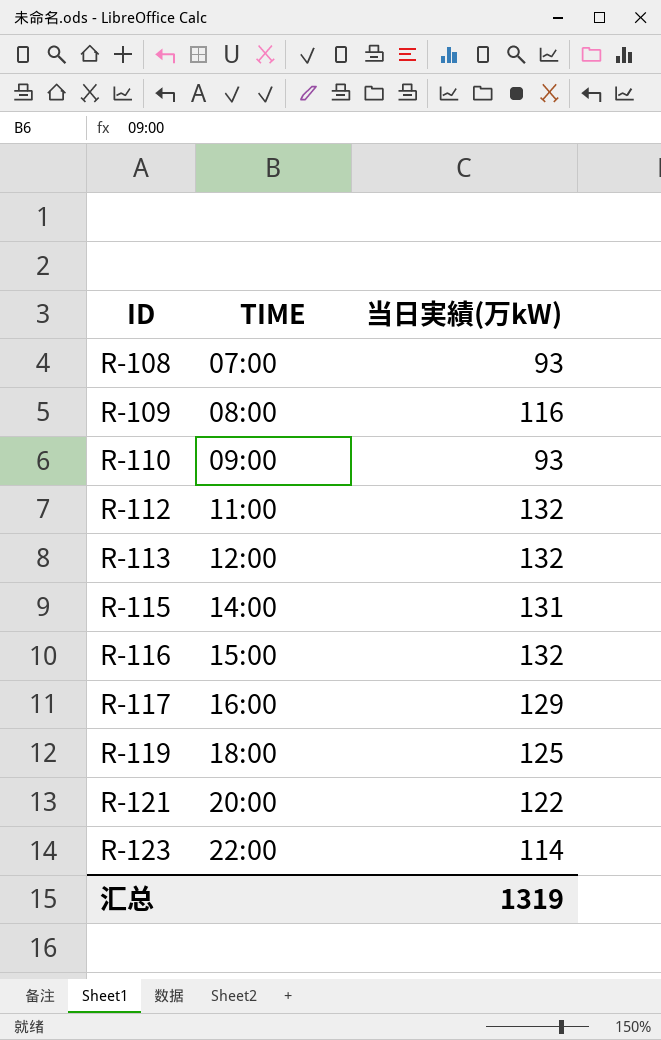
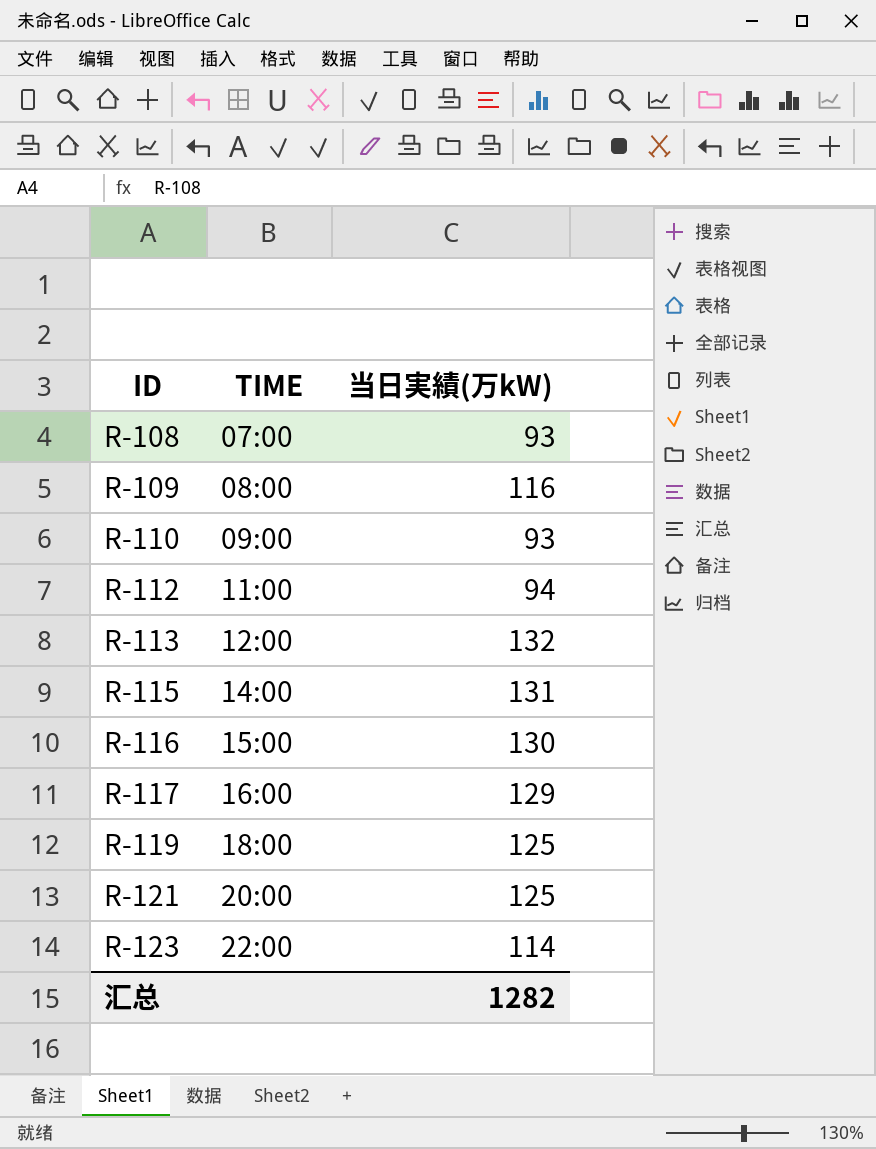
R-112 | 当日実績(万kW): 132 -> 94
R-116 | 当日実績(万kW): 132 -> 130
R-121 | 当日実績(万kW): 122 -> 125
汇总 | 当日実績(万kW): 1319 -> 1282

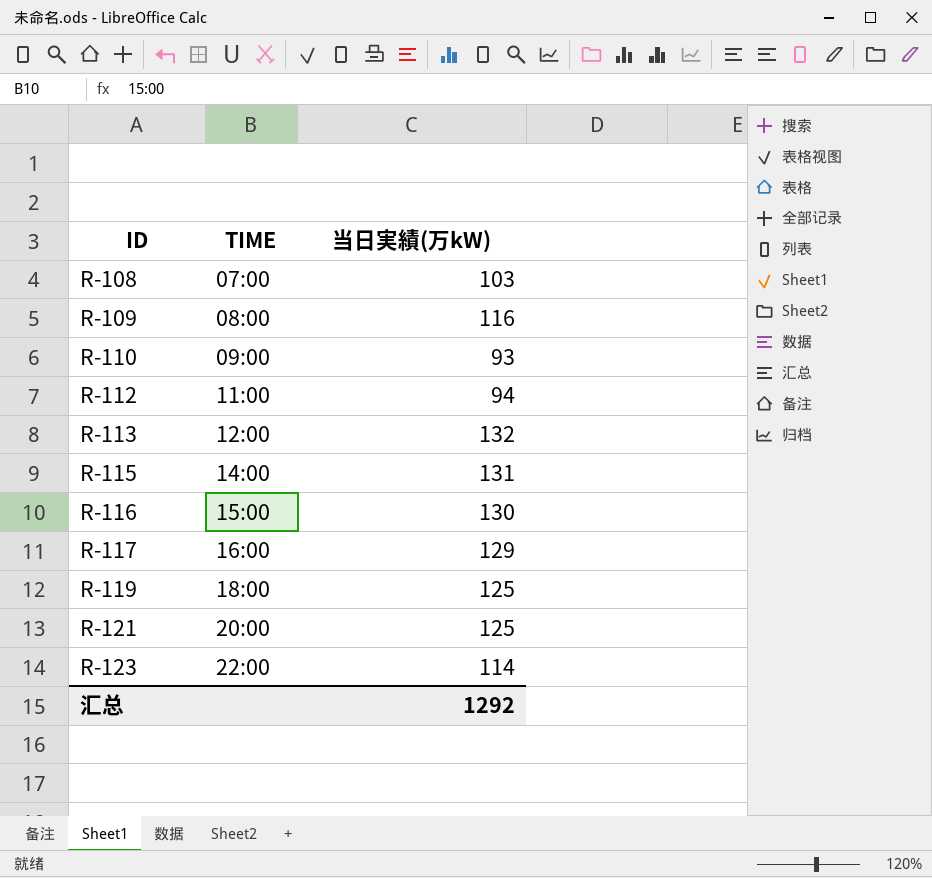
R-108 | 当日実績(万kW): 93 -> 103
汇总 | 当日実績(万kW): 1282 -> 1292

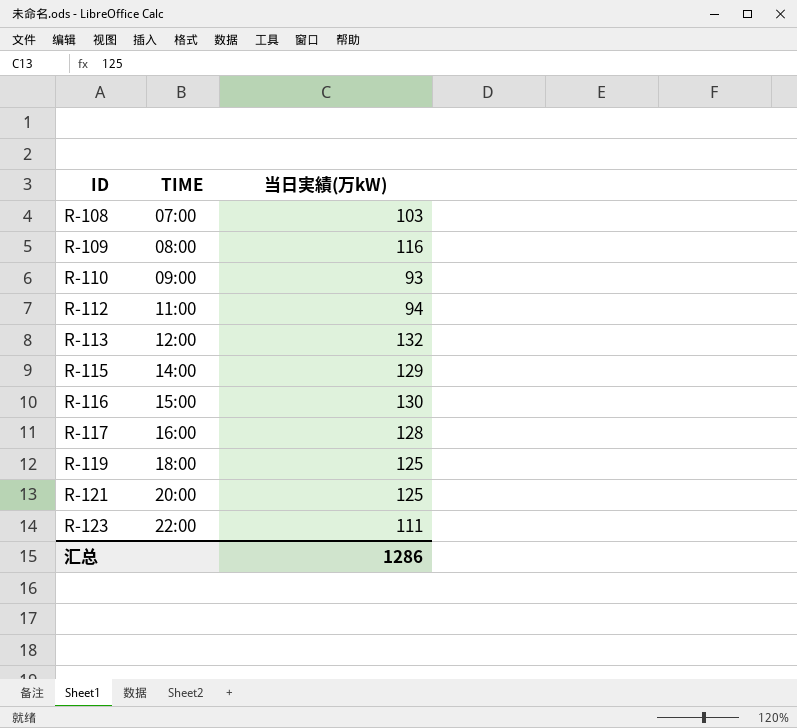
R-115 | 当日実績(万kW): 131 -> 129
R-117 | 当日実績(万kW): 129 -> 128
R-123 | 当日実績(万kW): 114 -> 111
汇总 | 当日実績(万kW): 1292 -> 1286

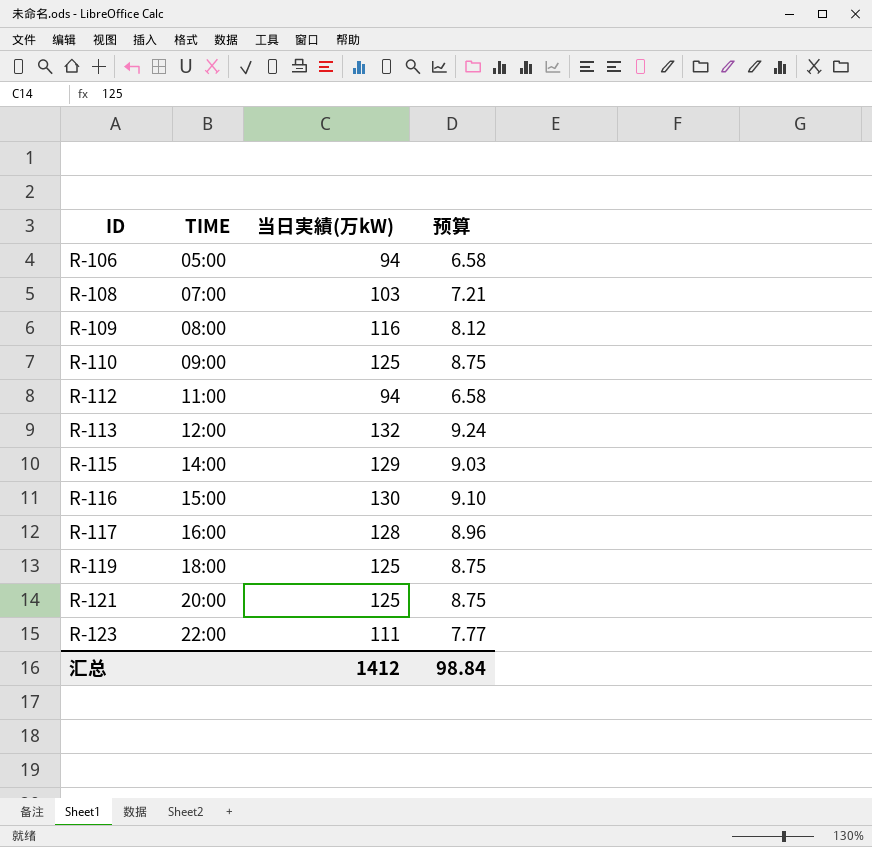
column 预算 | formula: none -> [当日実績(万kW)] * 0.07
row R-106: none -> 05:00 | 94 | 6.58
R-110 | 当日実績(万kW): 93 -> 125
汇总 | 当日実績(万kW): 1286 -> 1412

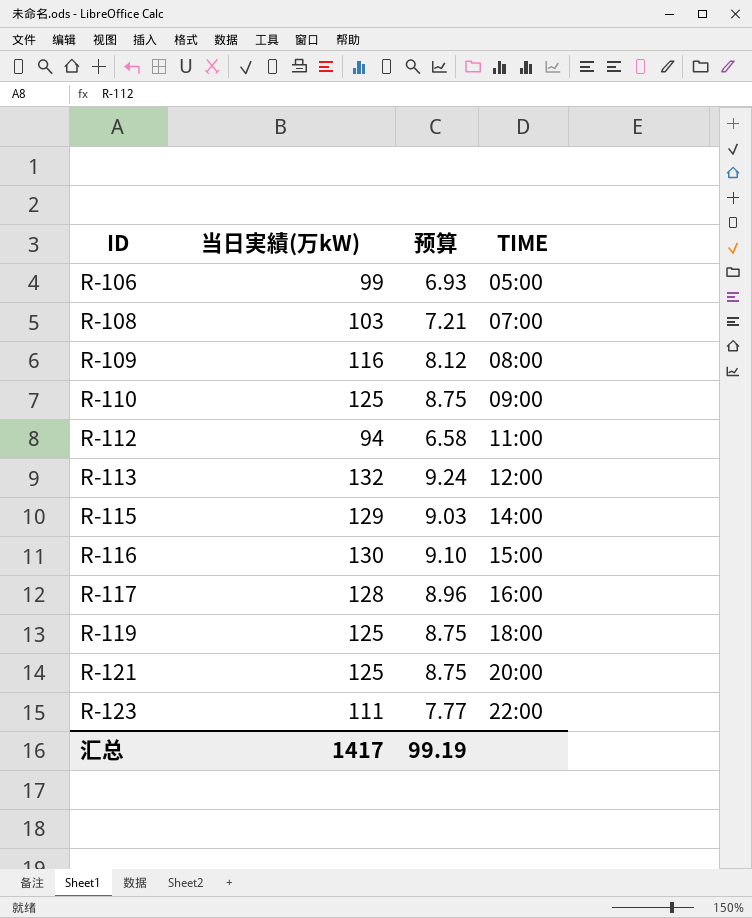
column TIME | position: 2 -> 4
R-106 | 当日実績(万kW): 94 -> 99
R-106 | 预算: 6.58 -> 6.93
汇总 | 当日実績(万kW): 1412 -> 1417
汇总 | 预算: 98.84 -> 99.19

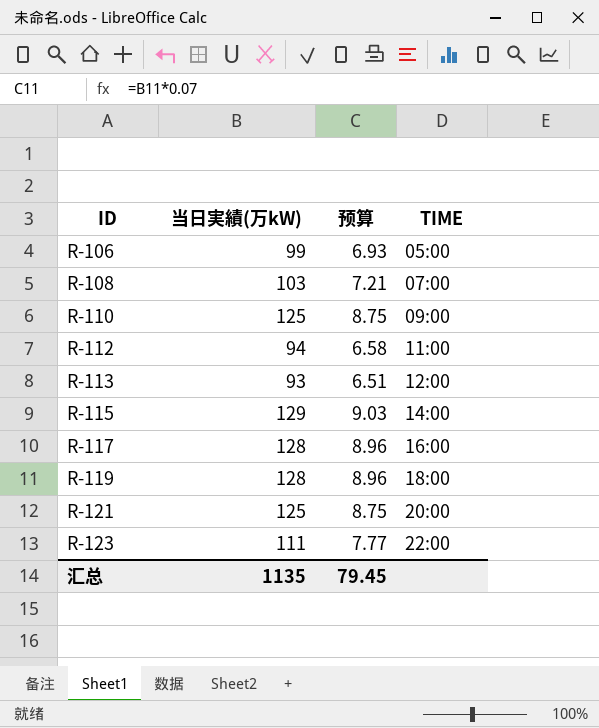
row R-109: 116 | 8.12 | 08:00 -> none
row R-116: 130 | 9.10 | 15:00 -> none
R-113 | 当日実績(万kW): 132 -> 93
R-113 | 预算: 9.24 -> 6.51
R-119 | 当日実績(万kW): 125 -> 128
R-119 | 预算: 8.75 -> 8.96
汇总 | 当日実績(万kW): 1417 -> 1135
汇总 | 预算: 99.19 -> 79.45

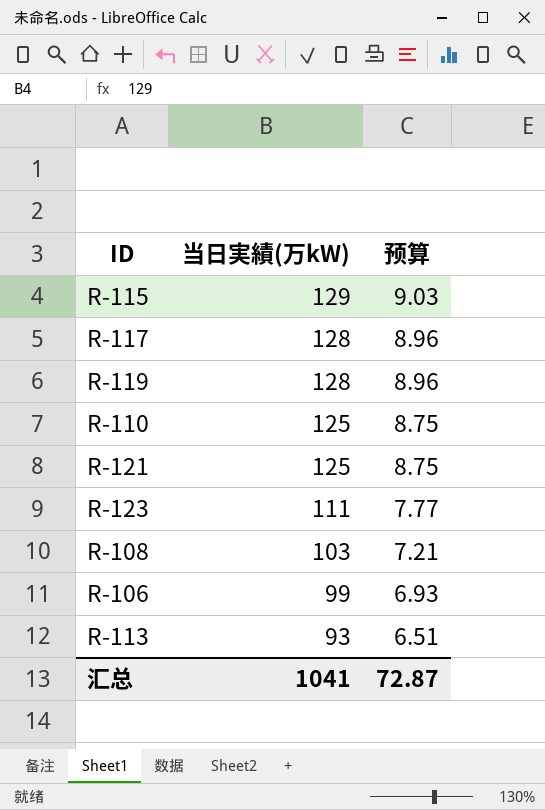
row order: ID ascending -> 当日実績(万kW) descending
column TIME | position: 4 -> none
row R-112: 94 | 6.58 | 11:00 -> none
汇总 | 当日実績(万kW): 1135 -> 1041
汇总 | 预算: 79.45 -> 72.87

